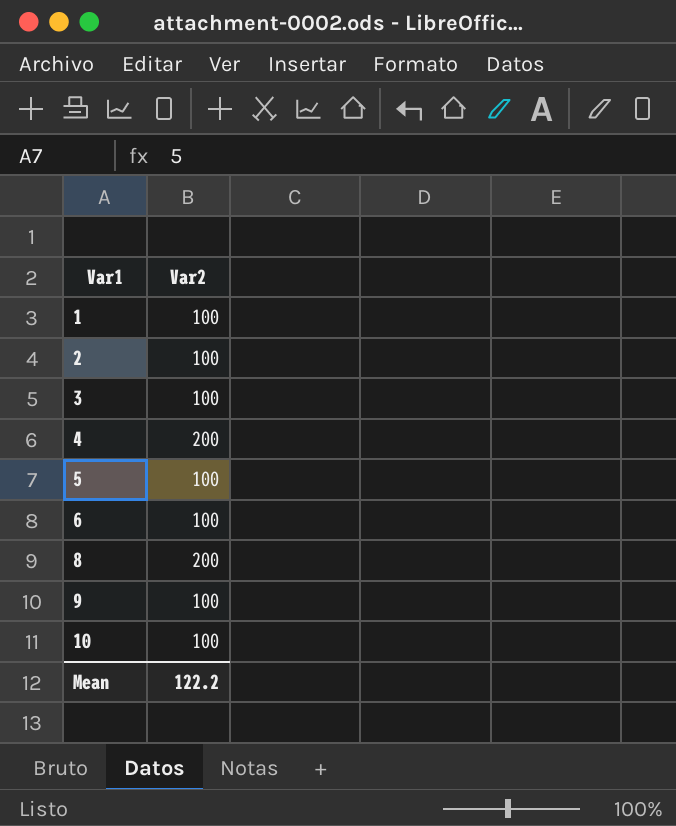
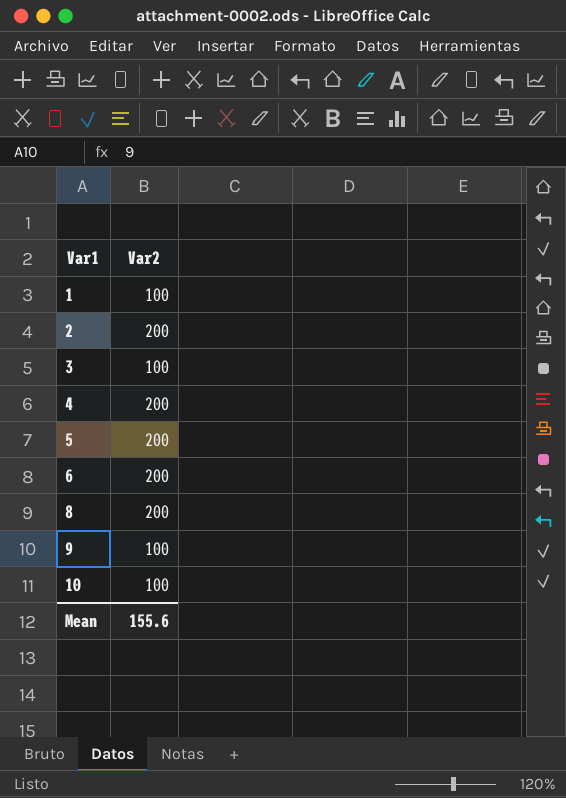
2 | Var2: 100 -> 200
5 | Var2: 100 -> 200
6 | Var2: 100 -> 200
Mean | Var2: 122.2 -> 155.6

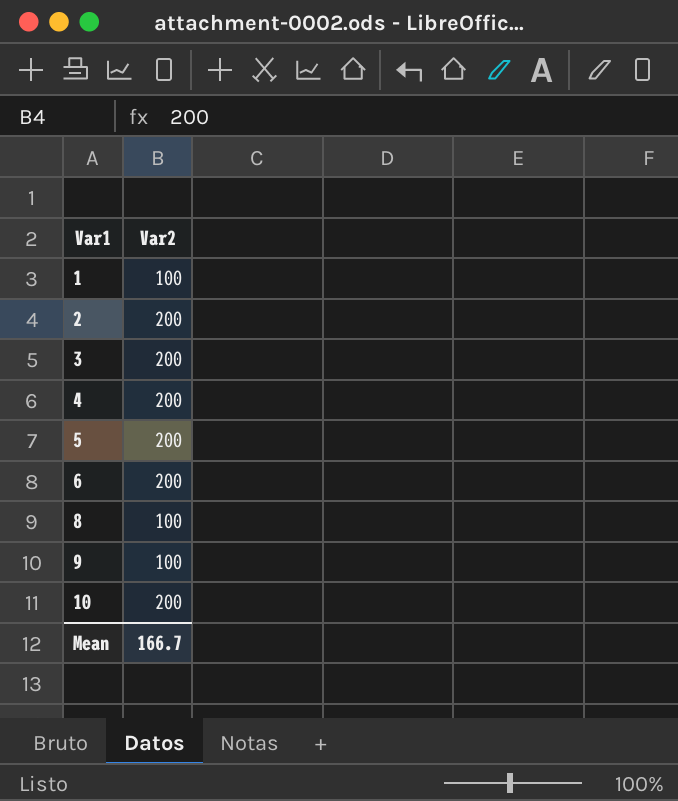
3 | Var2: 100 -> 200
8 | Var2: 200 -> 100
10 | Var2: 100 -> 200
Mean | Var2: 155.6 -> 166.7

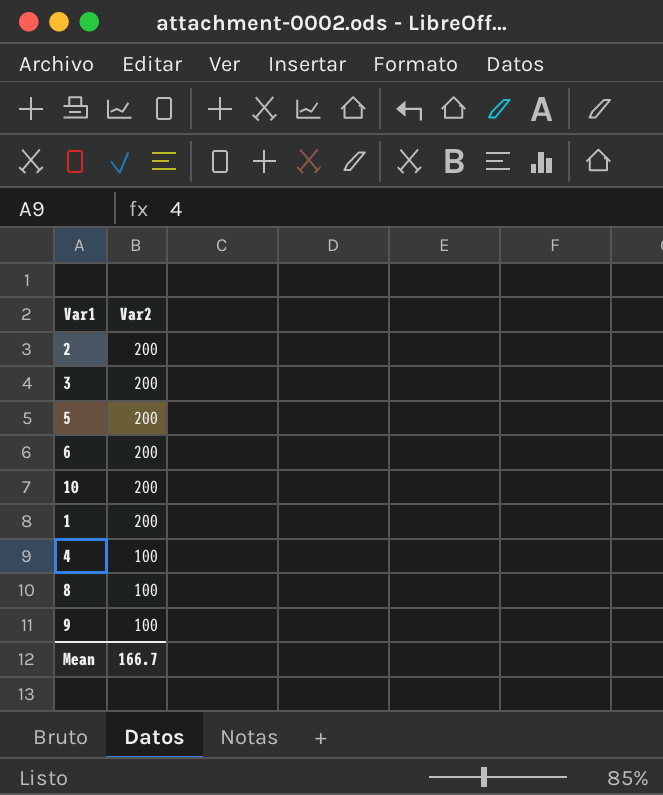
row order: Var1 ascending -> Var2 descending
1 | Var2: 100 -> 200
4 | Var2: 200 -> 100

